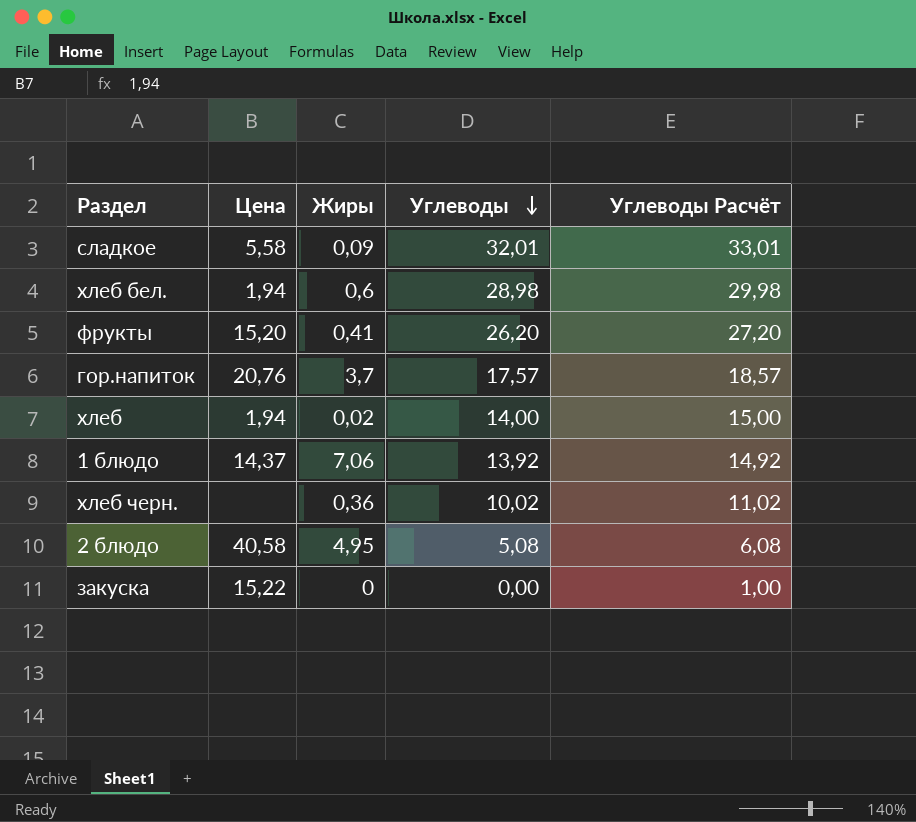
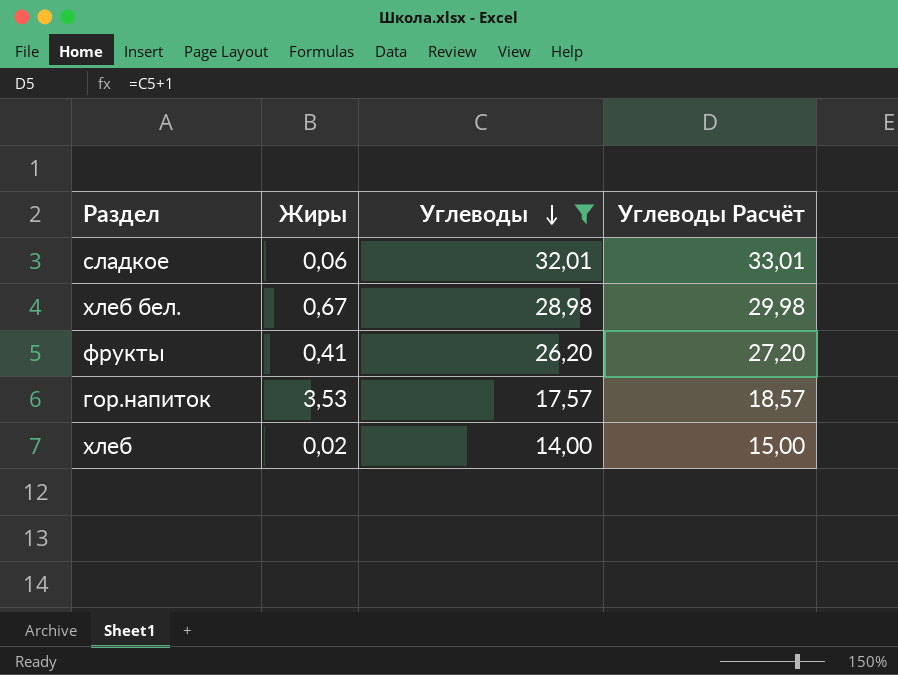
filter: none -> Углеводы >= 14,00
column Цена | position: 2 -> none
сладкое | Жиры: 0,09 -> 0,06
хлеб бел. | Жиры: 0,6 -> 0,67
гор.напиток | Жиры: 3,7 -> 3,53

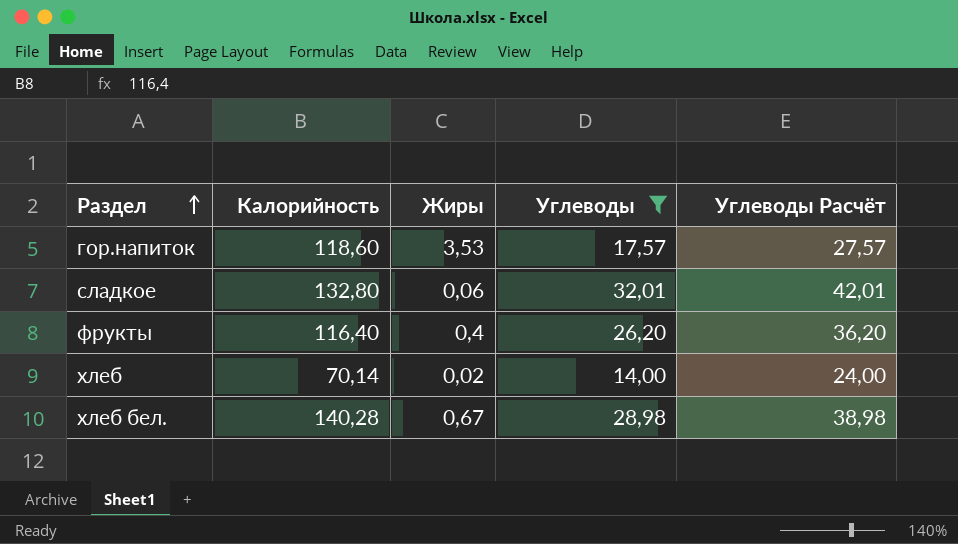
row order: Углеводы descending -> Раздел ascending
column Калорийность | position: none -> 2
column Углеводы Расчёт | formula: [Углеводы] + 1 -> [Углеводы] + 10
фрукты | Жиры: 0,41 -> 0,4

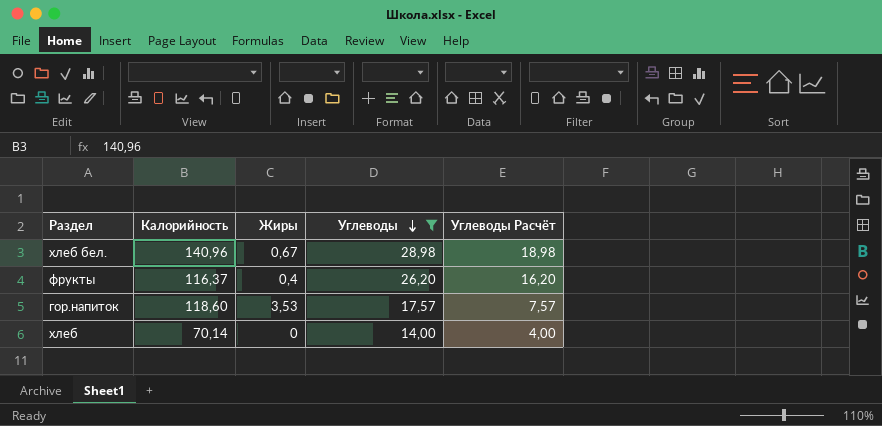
row order: Раздел ascending -> Углеводы descending
column Углеводы Расчёт | formula: [Углеводы] + 10 -> [Углеводы] - 10
row сладкое: 132,80 | 0,06 | 32,01 | 42,01 -> none
хлеб бел. | Калорийность: 140,28 -> 140,96
фрукты | Калорийность: 116,40 -> 116,37
хлеб | Жиры: 0,02 -> 0

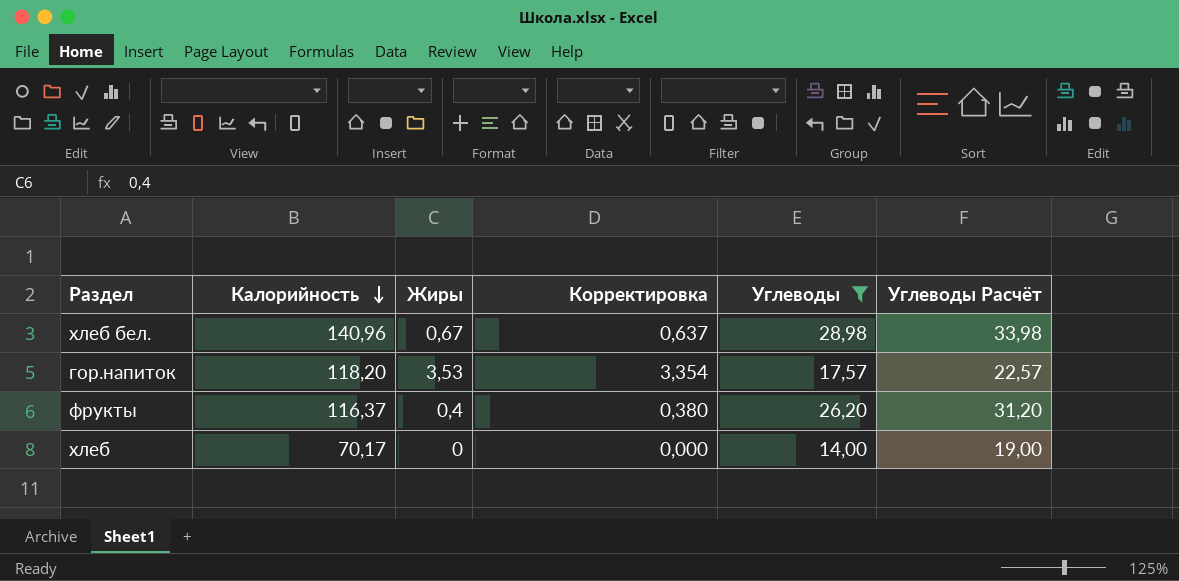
row order: Углеводы descending -> Калорийность descending
column Корректировка | formula: none -> [Жиры] * 0,95
column Углеводы Расчёт | formula: [Углеводы] - 10 -> [Углеводы] + 5
гор.напиток | Калорийность: 118,60 -> 118,20
хлеб | Калорийность: 70,14 -> 70,17

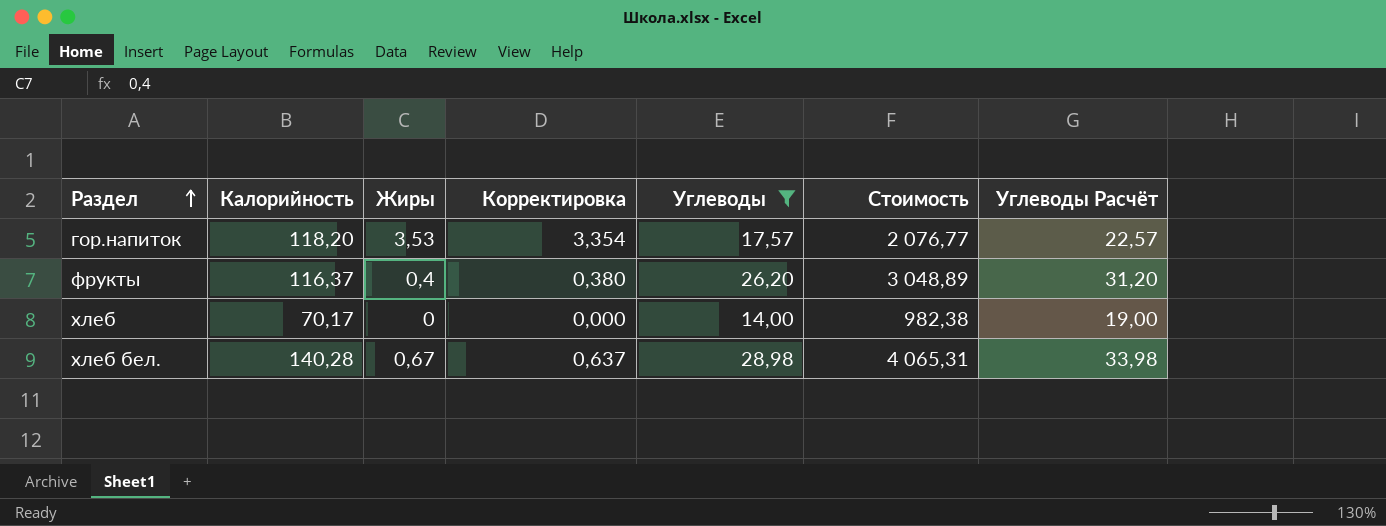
row order: Калорийность descending -> Раздел ascending
column Стоимость | formula: none -> [Калорийность] * [Углеводы]
хлеб бел. | Калорийность: 140,96 -> 140,28

